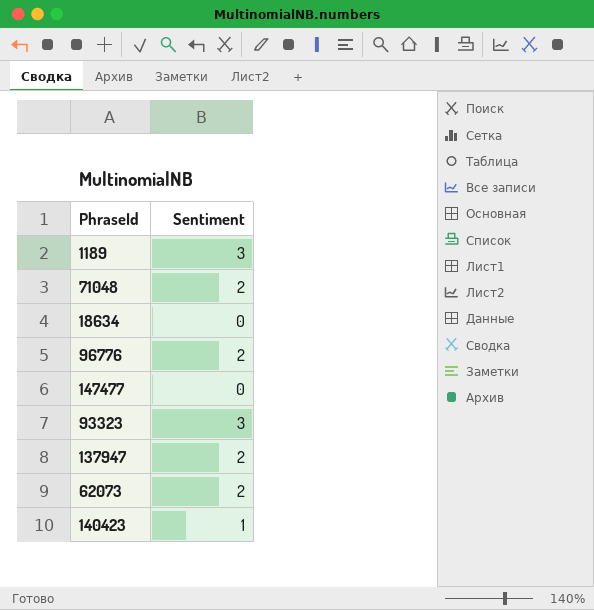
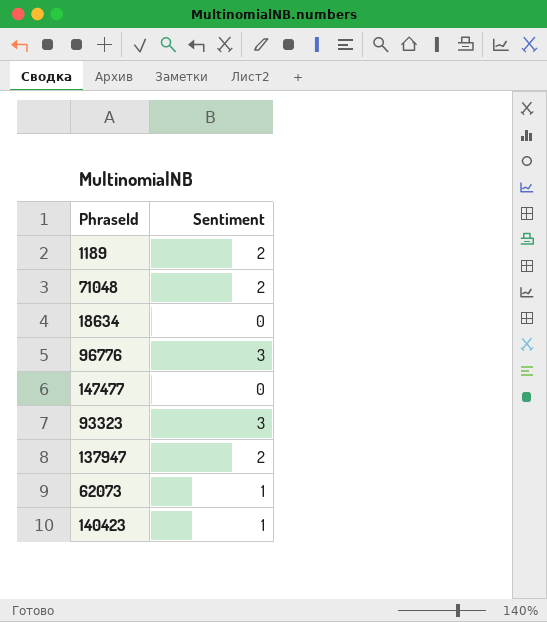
1189 | Sentiment: 3 -> 2
96776 | Sentiment: 2 -> 3
62073 | Sentiment: 2 -> 1

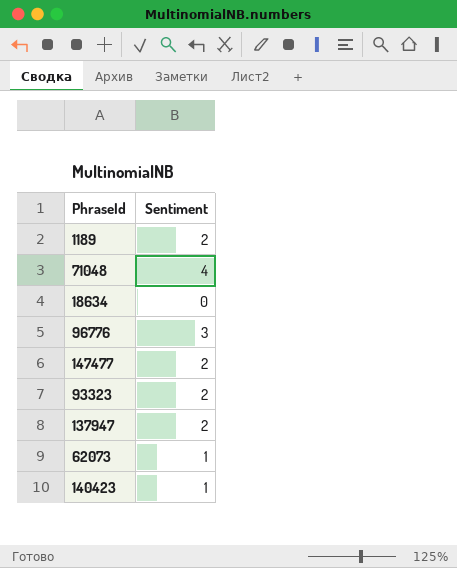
71048 | Sentiment: 2 -> 4
147477 | Sentiment: 0 -> 2
93323 | Sentiment: 3 -> 2

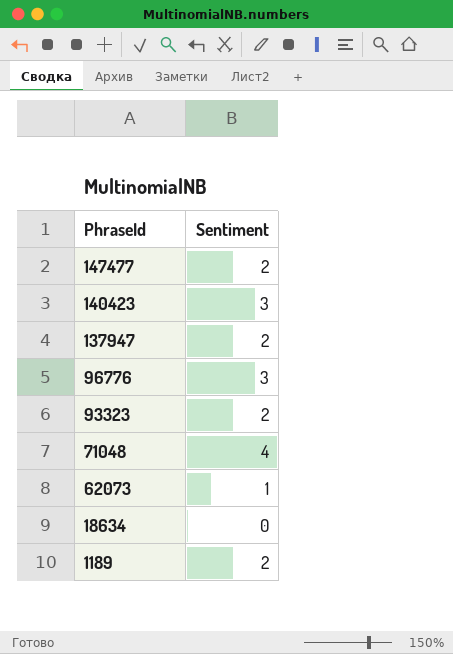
row order: none -> PhraseId descending
140423 | Sentiment: 1 -> 3

